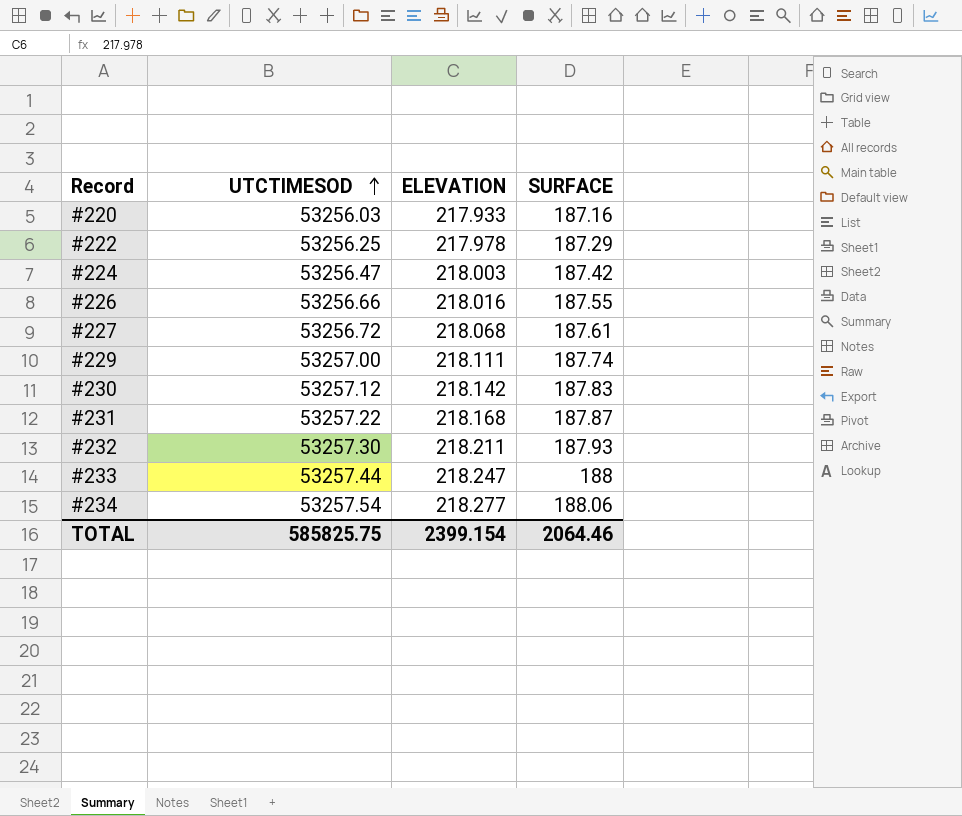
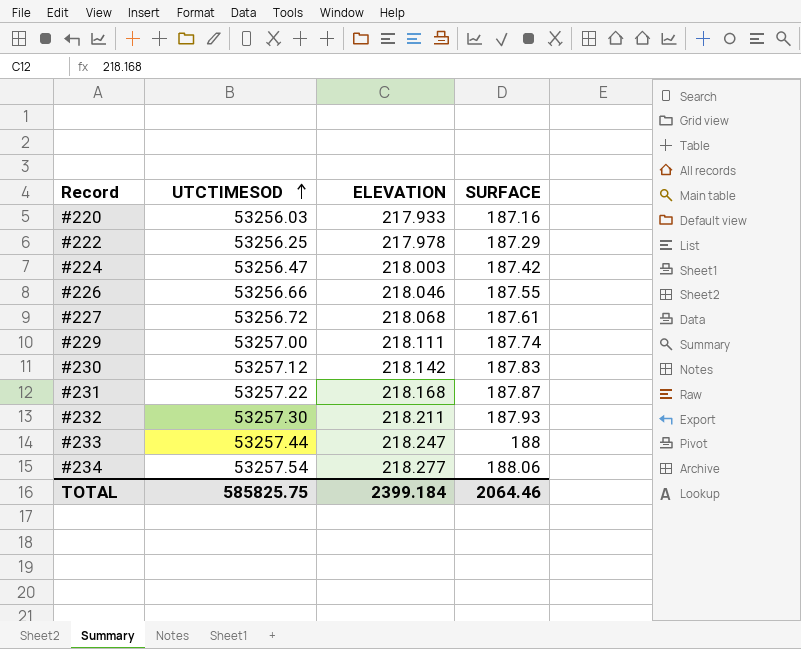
#226 | ELEVATION: 218.016 -> 218.046
TOTAL | ELEVATION: 2399.154 -> 2399.184

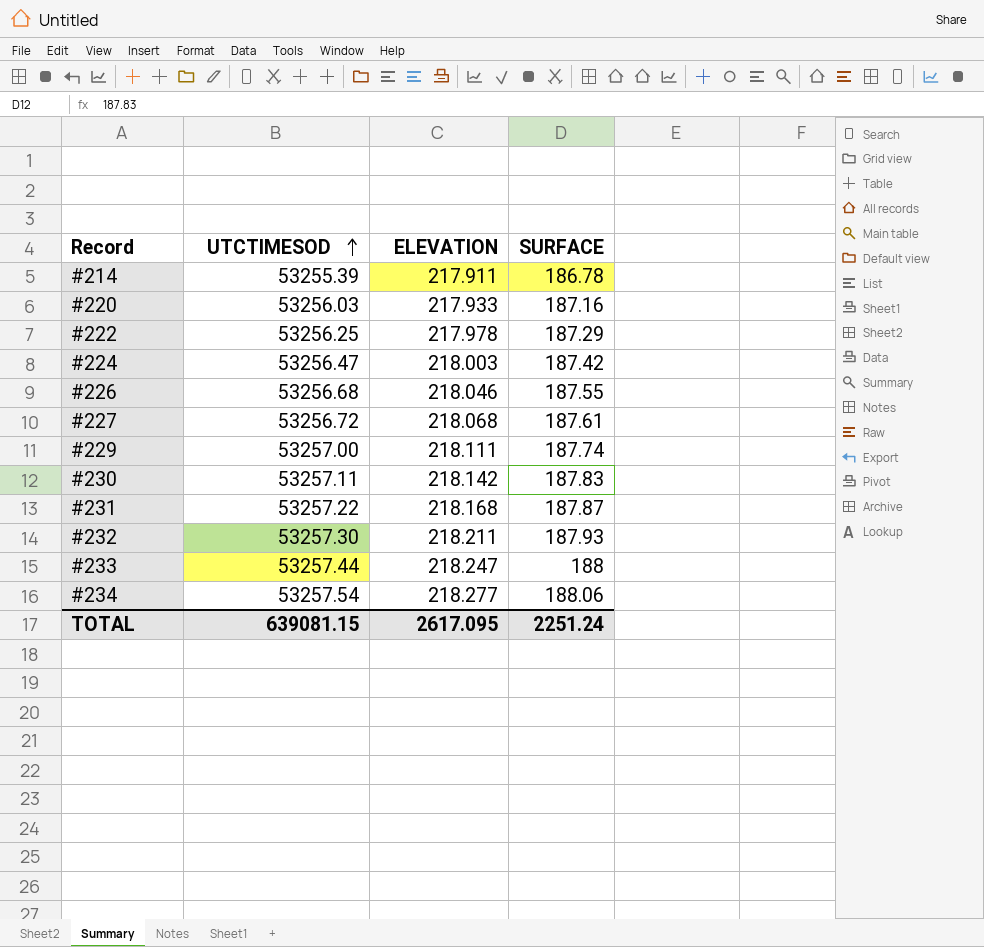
row #214: none -> 53255.39 | 217.911 | 186.78
#226 | UTCTIMESOD: 53256.66 -> 53256.68
#230 | UTCTIMESOD: 53257.12 -> 53257.11
TOTAL | UTCTIMESOD: 585825.75 -> 639081.15
TOTAL | ELEVATION: 2399.184 -> 2617.095
TOTAL | SURFACE: 2064.46 -> 2251.24

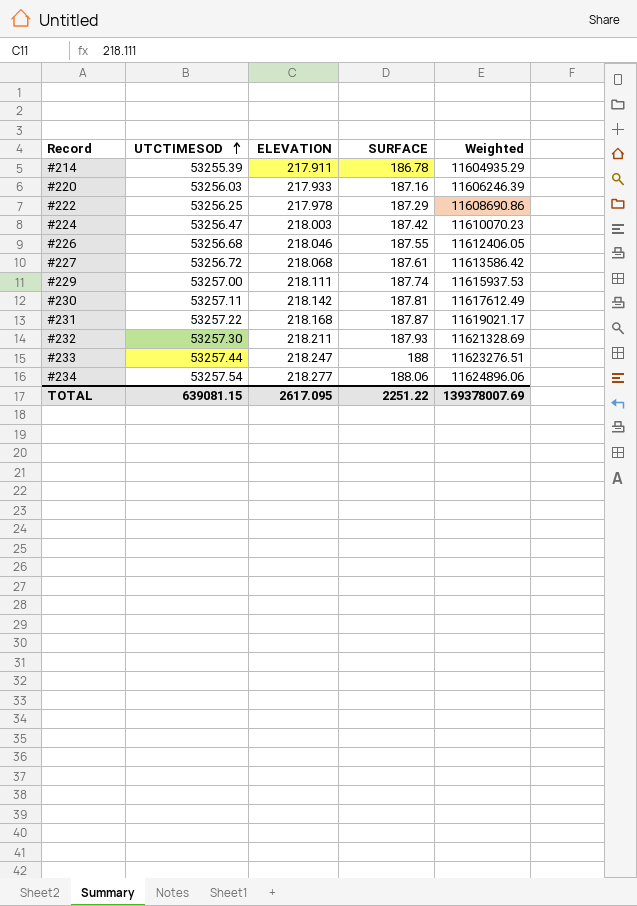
column Weighted | formula: none -> [UTCTIMESOD] * [ELEVATION]
#230 | SURFACE: 187.83 -> 187.81
TOTAL | SURFACE: 2251.24 -> 2251.22

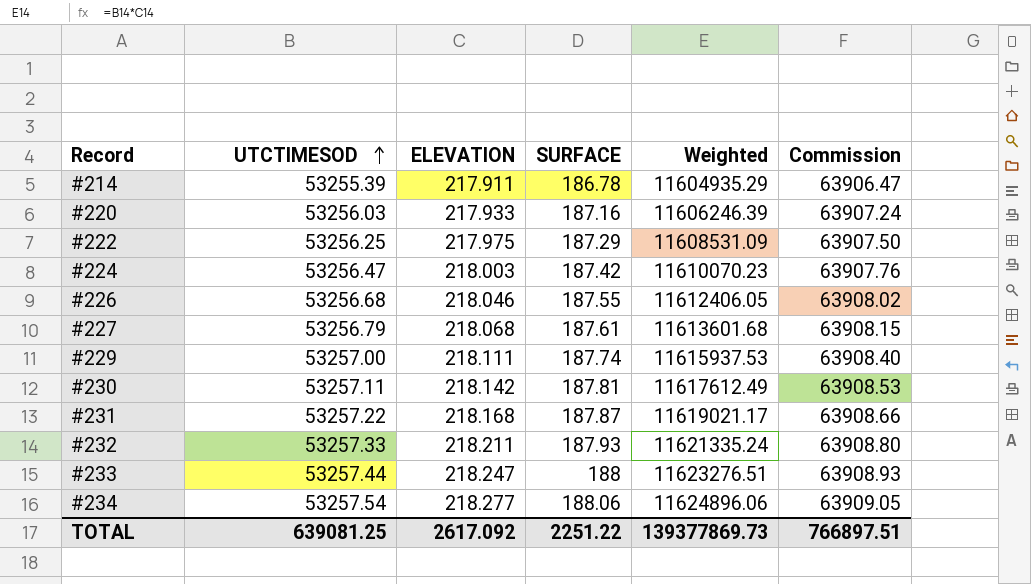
column Commission | formula: none -> [UTCTIMESOD] * 1.2
#222 | ELEVATION: 217.978 -> 217.975
#222 | Weighted: 11608690.86 -> 11608531.09
#227 | UTCTIMESOD: 53256.72 -> 53256.79
#227 | Weighted: 11613586.42 -> 11613601.68
#232 | UTCTIMESOD: 53257.30 -> 53257.33
#232 | Weighted: 11621328.69 -> 11621335.24
TOTAL | UTCTIMESOD: 639081.15 -> 639081.25
TOTAL | ELEVATION: 2617.095 -> 2617.092
TOTAL | Weighted: 139378007.69 -> 139377869.73

